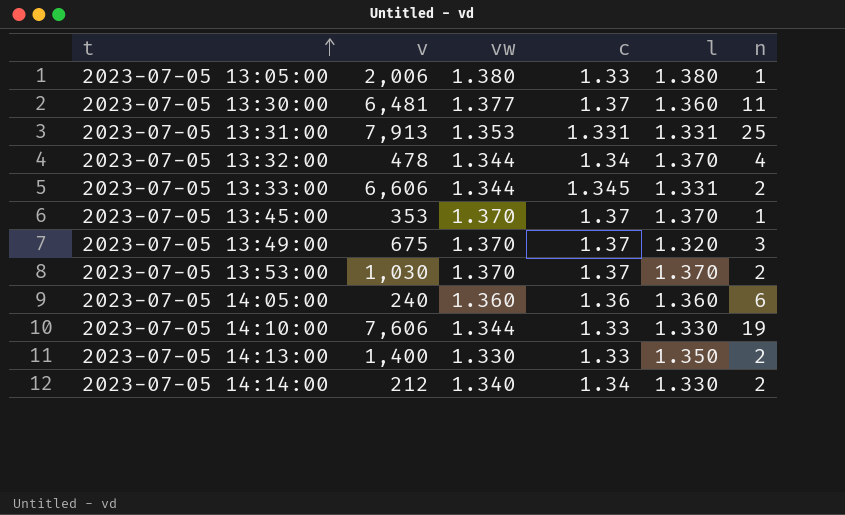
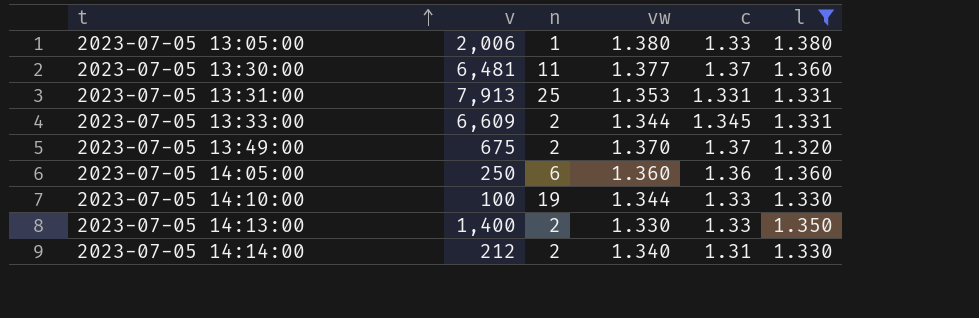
filter: none -> l != 1.370
column n | position: 6 -> 3
2023-07-05 13:33:00 | v: 6,606 -> 6,609
2023-07-05 13:49:00 | n: 3 -> 2
2023-07-05 14:05:00 | v: 240 -> 250
2023-07-05 14:10:00 | v: 7,606 -> 100
2023-07-05 14:14:00 | c: 1.34 -> 1.31

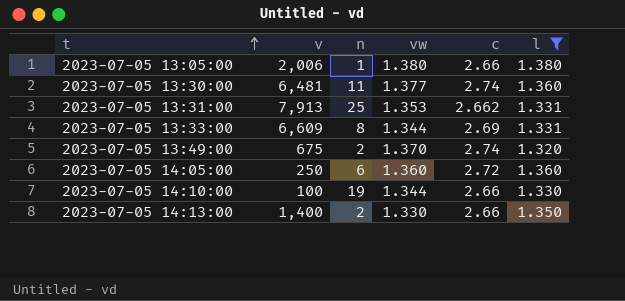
row 2023-07-05 14:14:00: 212 | 2 | 1.340 | 1.31 | 1.330 -> none
2023-07-05 13:05:00 | c: 1.33 -> 2.66
2023-07-05 13:30:00 | c: 1.37 -> 2.74
2023-07-05 13:31:00 | c: 1.331 -> 2.662
2023-07-05 13:33:00 | n: 2 -> 8
2023-07-05 13:33:00 | c: 1.345 -> 2.69
2023-07-05 13:49:00 | c: 1.37 -> 2.74
2023-07-05 14:05:00 | c: 1.36 -> 2.72
2023-07-05 14:10:00 | c: 1.33 -> 2.66
2023-07-05 14:13:00 | c: 1.33 -> 2.66

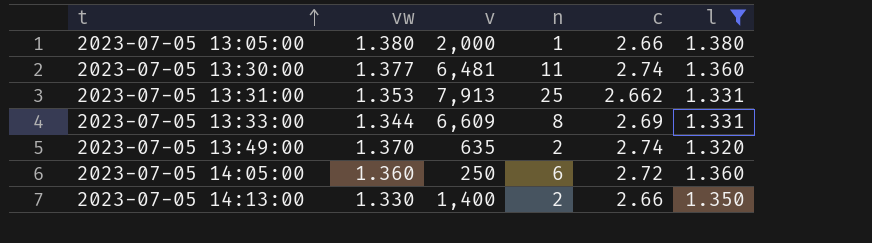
column vw | position: 4 -> 2
row 2023-07-05 14:10:00: 100 | 19 | 1.344 | 2.66 | 1.330 -> none
2023-07-05 13:05:00 | v: 2,006 -> 2,000
2023-07-05 13:49:00 | v: 675 -> 635

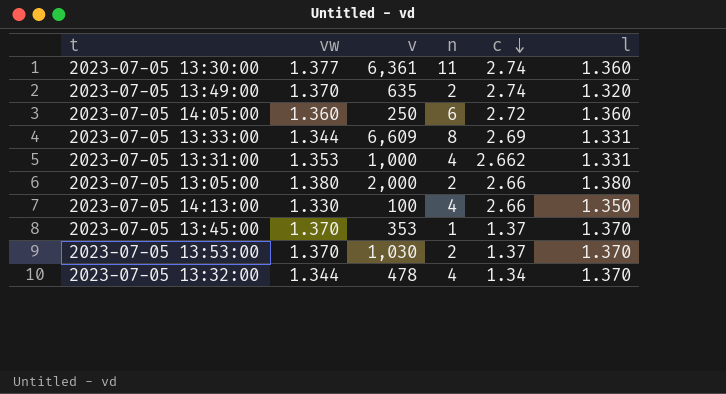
filter: l != 1.370 -> none
row order: t ascending -> c descending
2023-07-05 13:30:00 | v: 6,481 -> 6,361
2023-07-05 13:31:00 | v: 7,913 -> 1,000
2023-07-05 13:31:00 | n: 25 -> 4
2023-07-05 13:05:00 | n: 1 -> 2
2023-07-05 14:13:00 | v: 1,400 -> 100
2023-07-05 14:13:00 | n: 2 -> 4

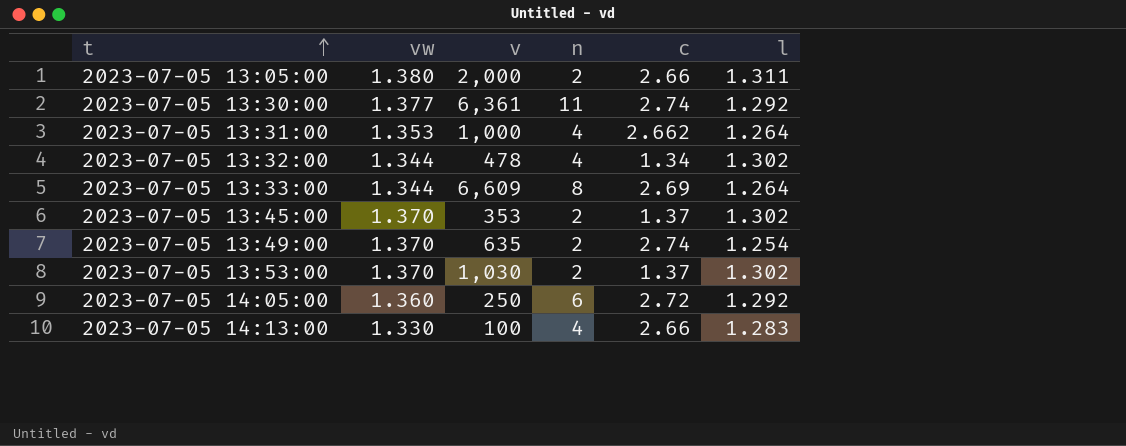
row order: c descending -> t ascending
2023-07-05 13:05:00 | l: 1.380 -> 1.311
2023-07-05 13:30:00 | l: 1.360 -> 1.292
2023-07-05 13:31:00 | l: 1.331 -> 1.264
2023-07-05 13:32:00 | l: 1.370 -> 1.302
2023-07-05 13:33:00 | l: 1.331 -> 1.264
2023-07-05 13:45:00 | n: 1 -> 2
2023-07-05 13:45:00 | l: 1.370 -> 1.302
2023-07-05 13:49:00 | l: 1.320 -> 1.254
2023-07-05 13:53:00 | l: 1.370 -> 1.302
2023-07-05 14:05:00 | l: 1.360 -> 1.292
2023-07-05 14:13:00 | l: 1.350 -> 1.283

